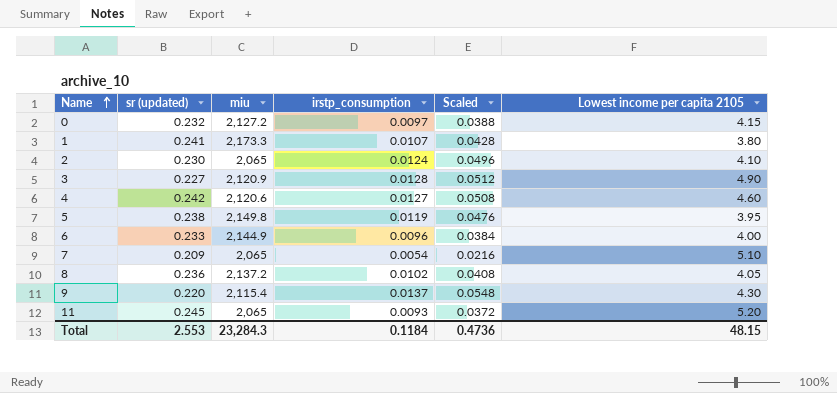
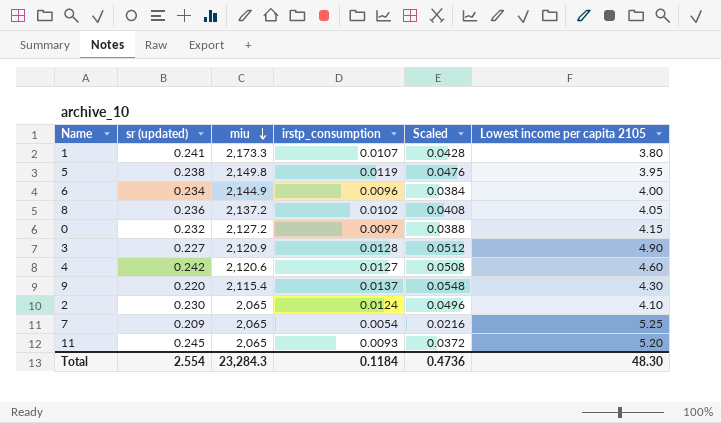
row order: Name ascending -> miu descending
6 | sr (updated): 0.233 -> 0.234
7 | Lowest income per capita 2105: 5.10 -> 5.25
Total | sr (updated): 2.553 -> 2.554
Total | Lowest income per capita 2105: 48.15 -> 48.30

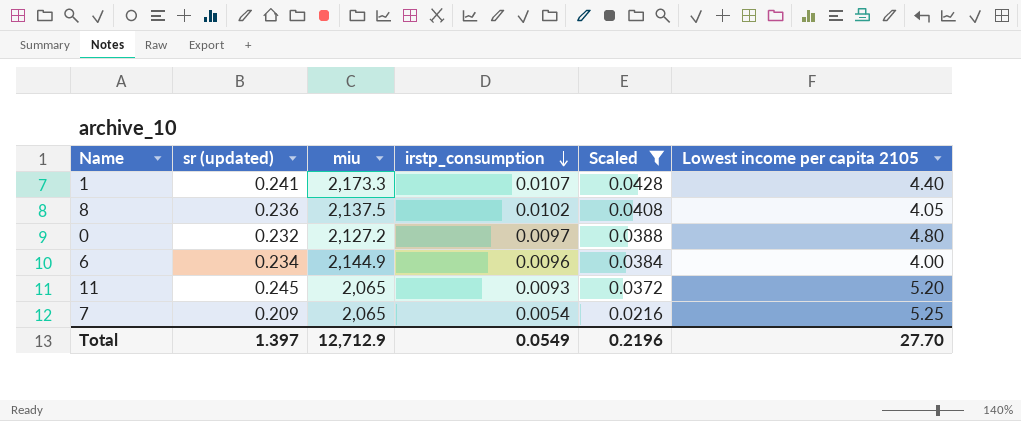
filter: none -> Scaled <= 0.0428
row order: miu descending -> irstp_consumption descending
1 | Lowest income per capita 2105: 3.80 -> 4.40
8 | miu: 2,137.2 -> 2,137.5
0 | Lowest income per capita 2105: 4.15 -> 4.80
Total | sr (updated): 2.554 -> 1.397
Total | miu: 23,284.3 -> 12,712.9
Total | irstp_consumption: 0.1184 -> 0.0549
Total | Scaled: 0.4736 -> 0.2196
Total | Lowest income per capita 2105: 48.30 -> 27.70

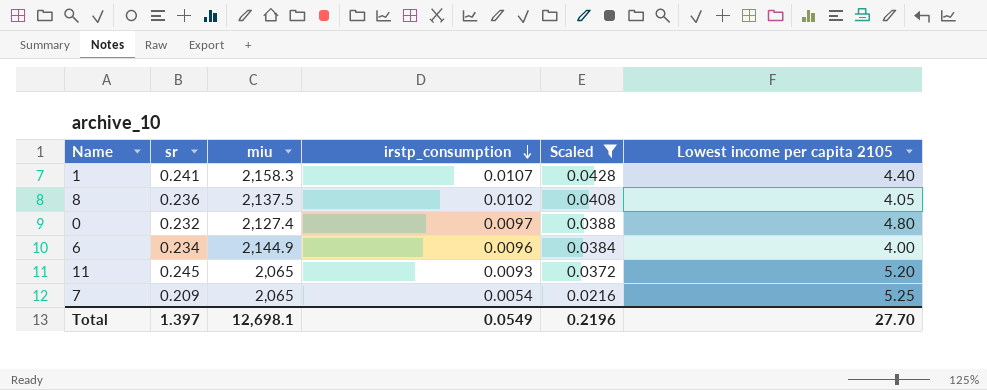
column name: sr (updated) -> sr
1 | miu: 2,173.3 -> 2,158.3
0 | miu: 2,127.2 -> 2,127.4
Total | miu: 12,712.9 -> 12,698.1

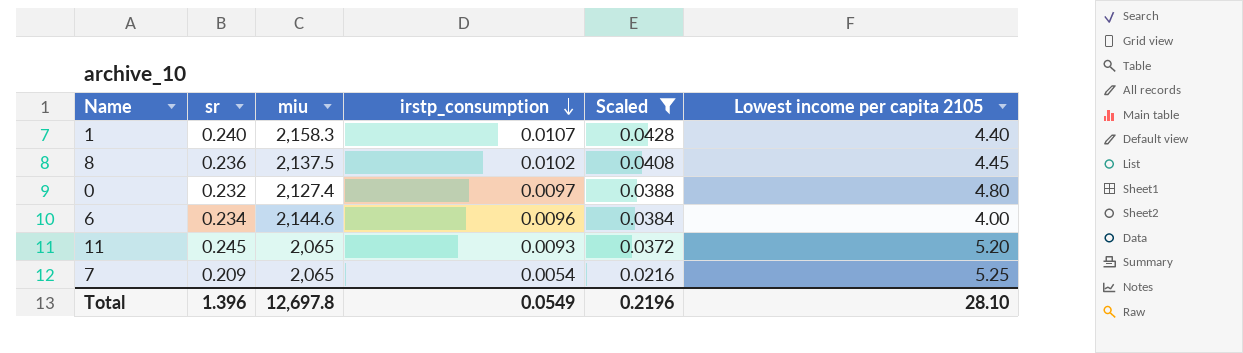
1 | sr: 0.241 -> 0.240
8 | Lowest income per capita 2105: 4.05 -> 4.45
6 | miu: 2,144.9 -> 2,144.6
Total | sr: 1.397 -> 1.396
Total | miu: 12,698.1 -> 12,697.8
Total | Lowest income per capita 2105: 27.70 -> 28.10

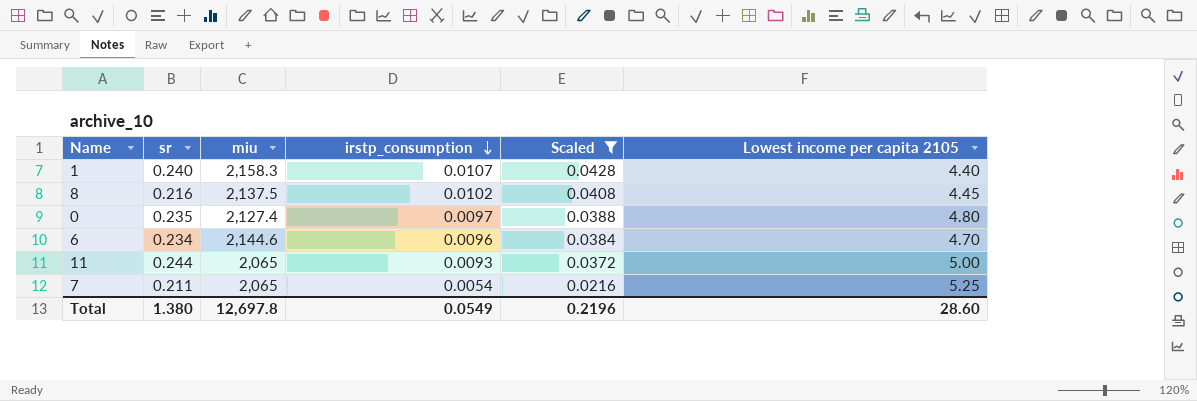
8 | sr: 0.236 -> 0.216
0 | sr: 0.232 -> 0.235
6 | Lowest income per capita 2105: 4.00 -> 4.70
11 | sr: 0.245 -> 0.244
11 | Lowest income per capita 2105: 5.20 -> 5.00
7 | sr: 0.209 -> 0.211
Total | sr: 1.396 -> 1.380
Total | Lowest income per capita 2105: 28.10 -> 28.60

